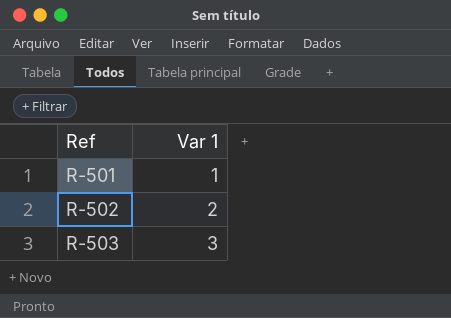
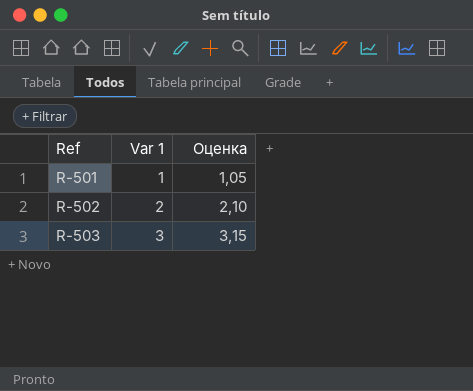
column Оценка | formula: none -> [Var 1] * 1,05

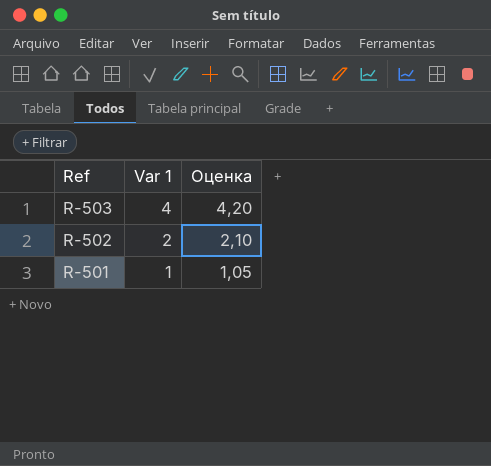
row order: Ref ascending -> Ref descending
R-503 | Var 1: 3 -> 4
R-503 | Оценка: 3,15 -> 4,20

